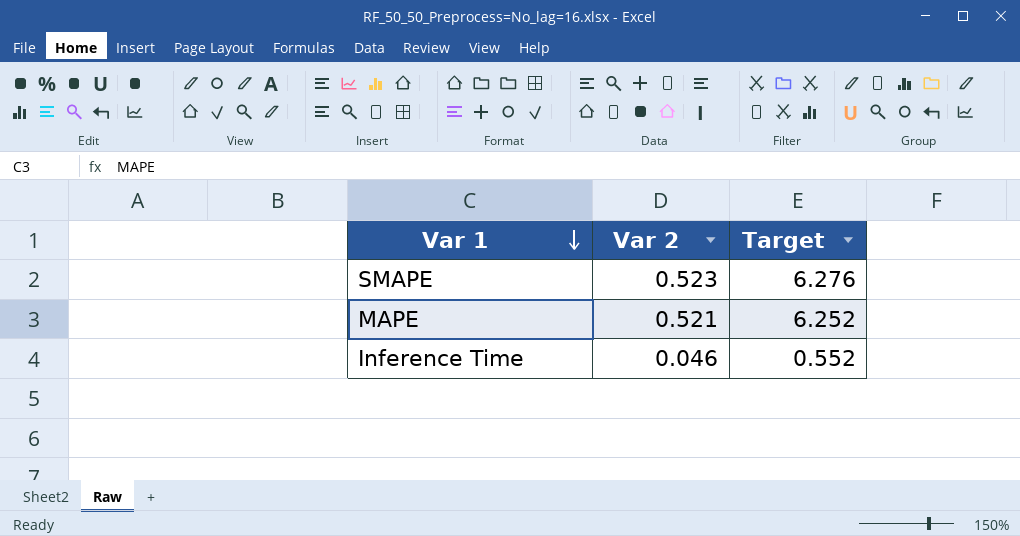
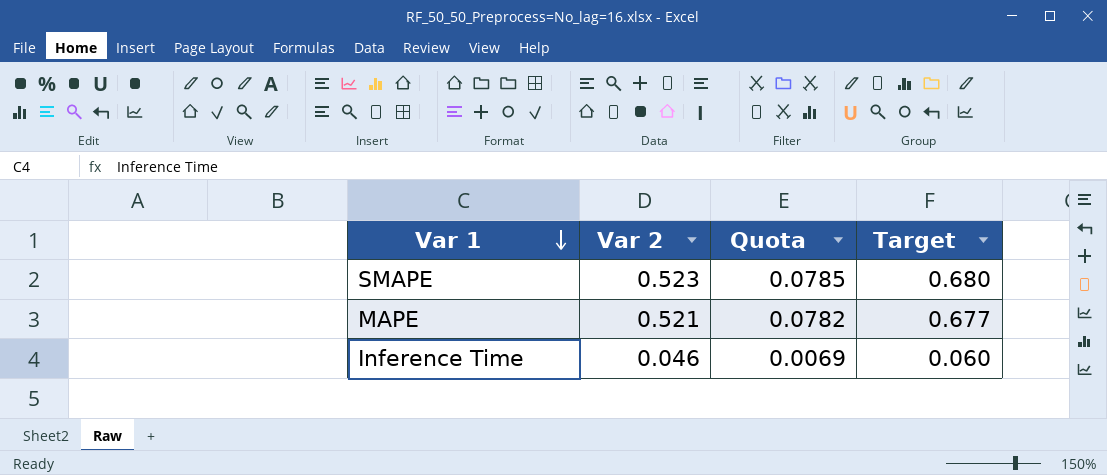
column Quota | formula: none -> [Var 2] * 0.15
column Target | formula: [Var 2] * 12 -> [Var 2] * 1.3

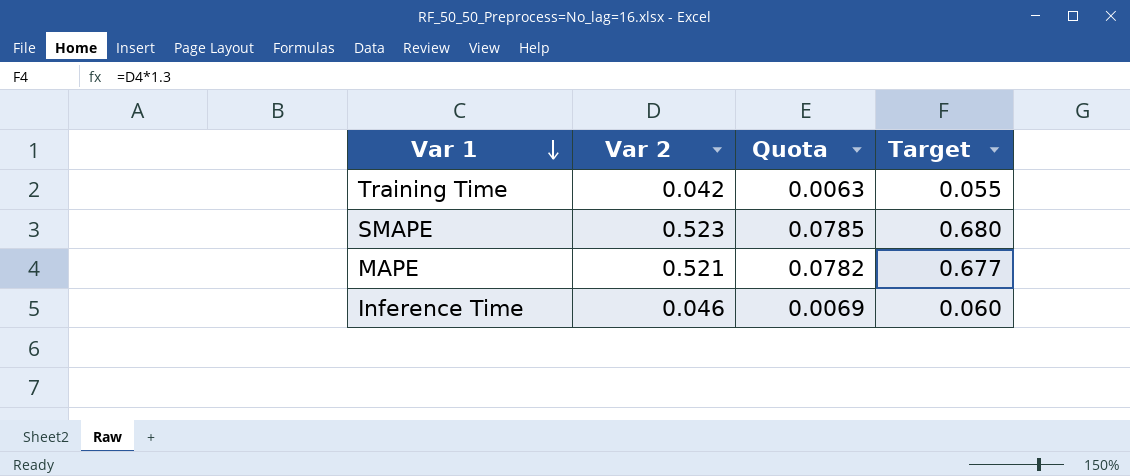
row Training Time: none -> 0.042 | 0.0063 | 0.055

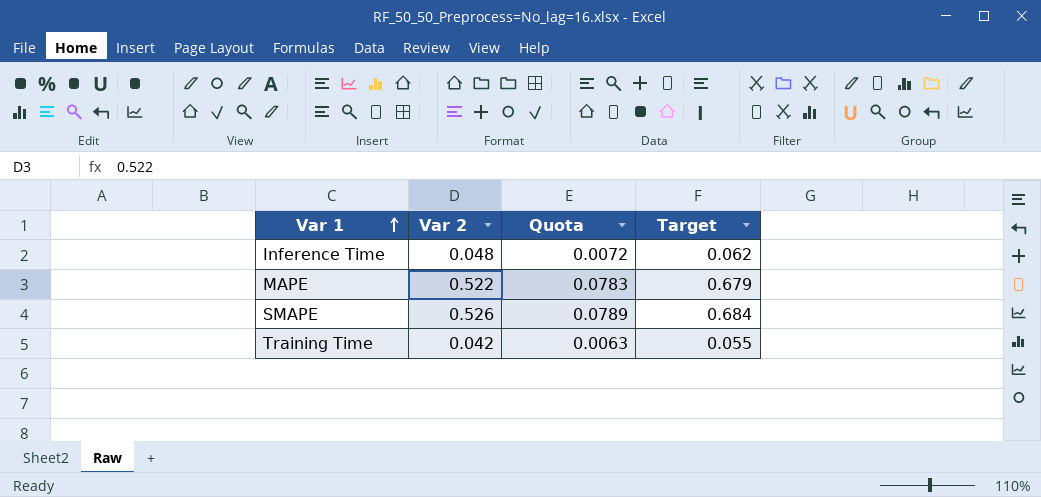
row order: Var 1 descending -> Var 1 ascending
Inference Time | Var 2: 0.046 -> 0.048
Inference Time | Quota: 0.0069 -> 0.0072
Inference Time | Target: 0.060 -> 0.062
MAPE | Var 2: 0.521 -> 0.522
MAPE | Quota: 0.0782 -> 0.0783
MAPE | Target: 0.677 -> 0.679
SMAPE | Var 2: 0.523 -> 0.526
SMAPE | Quota: 0.0785 -> 0.0789
SMAPE | Target: 0.680 -> 0.684

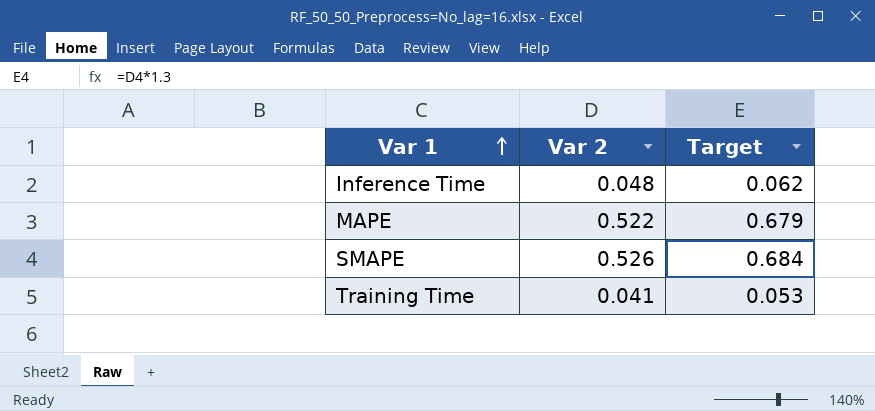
column Quota | formula: [Var 2] * 0.15 -> none
Training Time | Var 2: 0.042 -> 0.041
Training Time | Target: 0.055 -> 0.053

